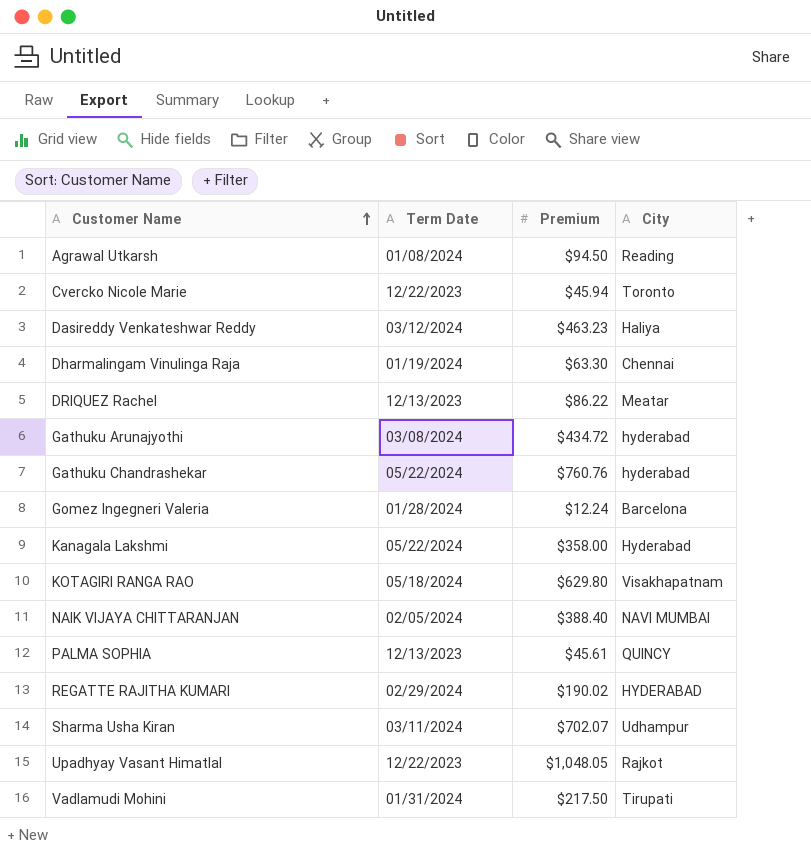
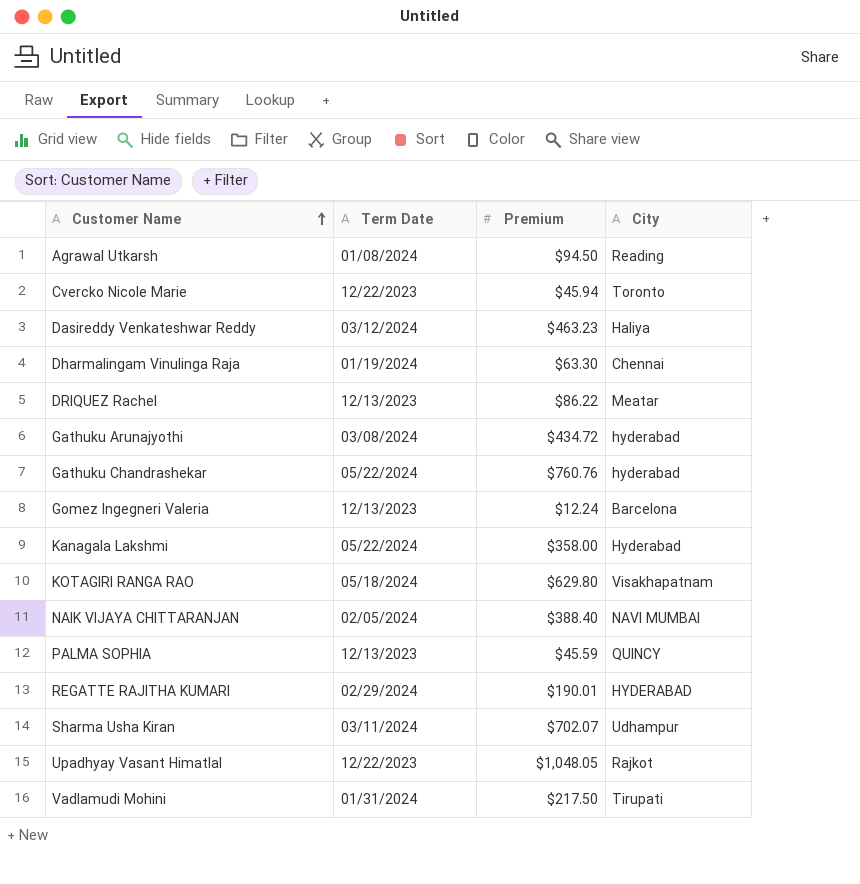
Gomez Ingegneri Valeria | Term Date: 01/28/2024 -> 12/13/2023
PALMA SOPHIA | Premium: $45.61 -> $45.59
REGATTE RAJITHA KUMARI | Premium: $190.02 -> $190.01

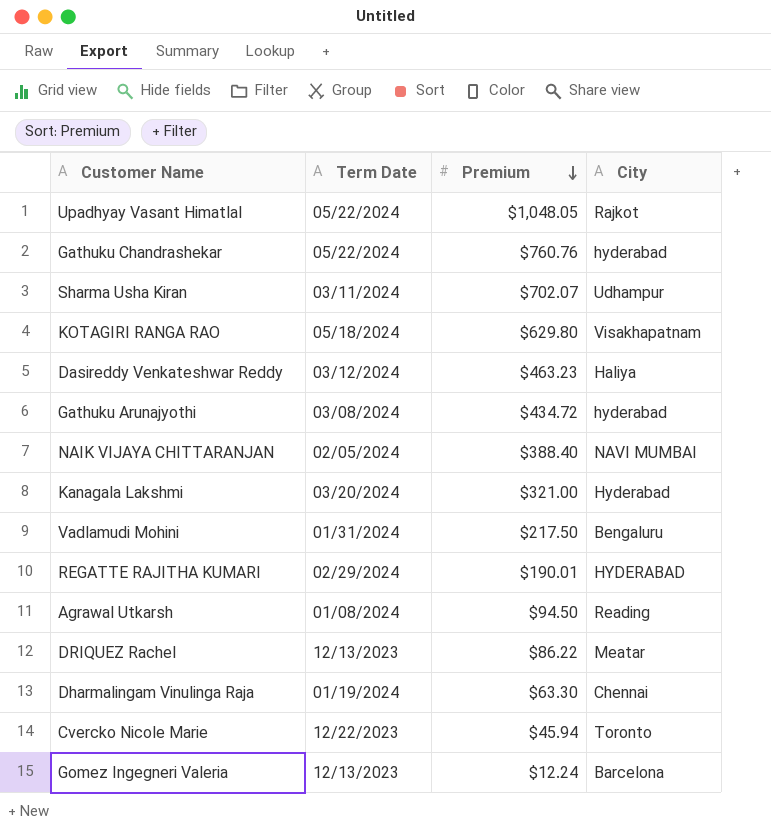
row order: Customer Name ascending -> Premium descending
row PALMA SOPHIA: 12/13/2023 | $45.59 | QUINCY -> none
Upadhyay Vasant Himatlal | Term Date: 12/22/2023 -> 05/22/2024
Kanagala Lakshmi | Term Date: 05/22/2024 -> 03/20/2024
Kanagala Lakshmi | Premium: $358.00 -> $321.00
Vadlamudi Mohini | City: Tirupati -> Bengaluru

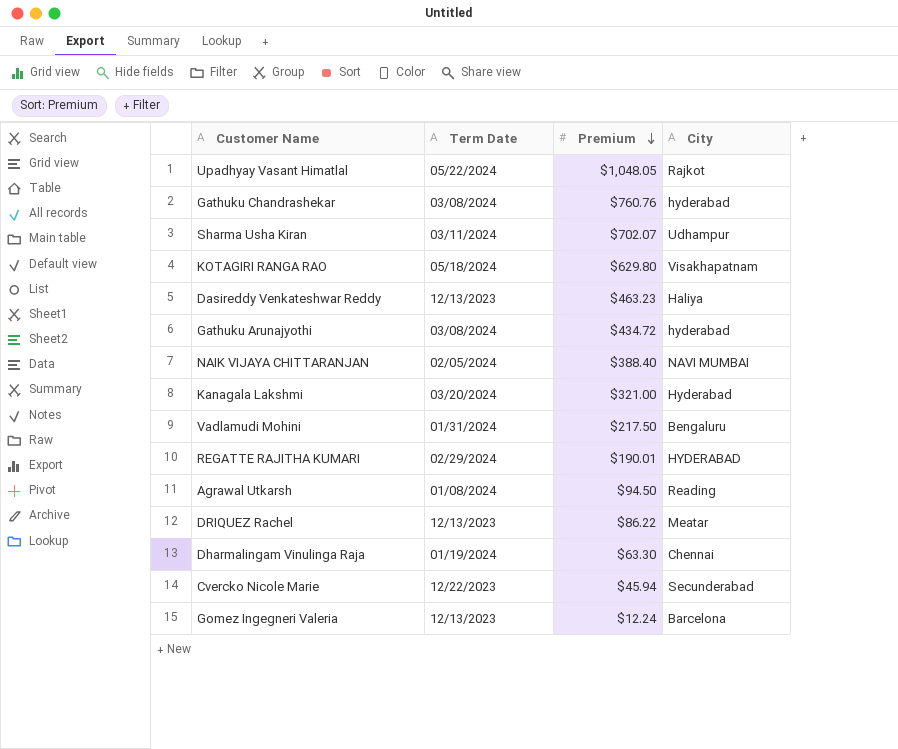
Gathuku Chandrashekar | Term Date: 05/22/2024 -> 03/08/2024
Dasireddy Venkateshwar Reddy | Term Date: 03/12/2024 -> 12/13/2023
Cvercko Nicole Marie | City: Toronto -> Secunderabad

